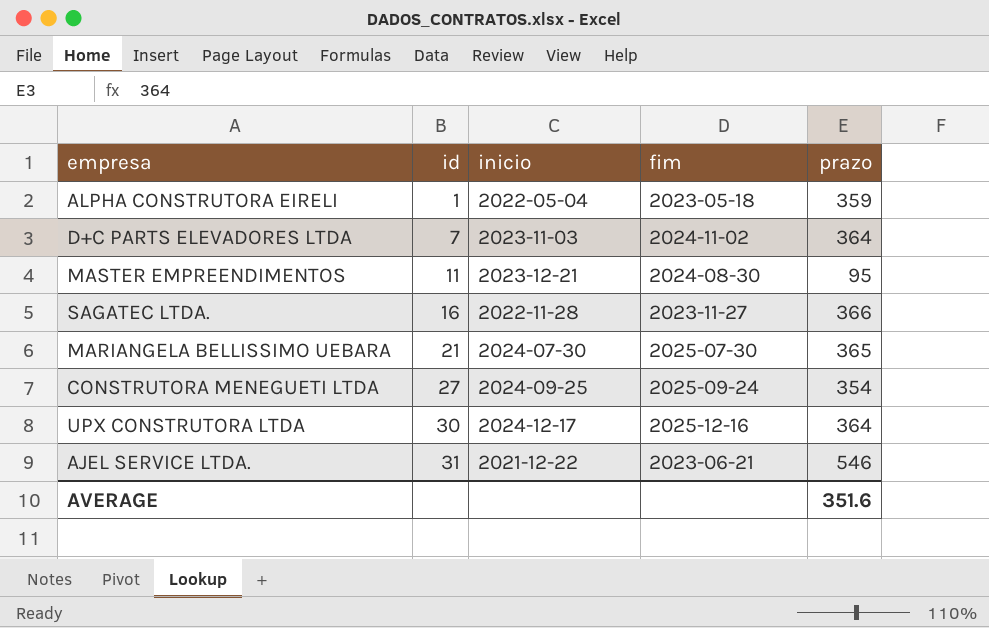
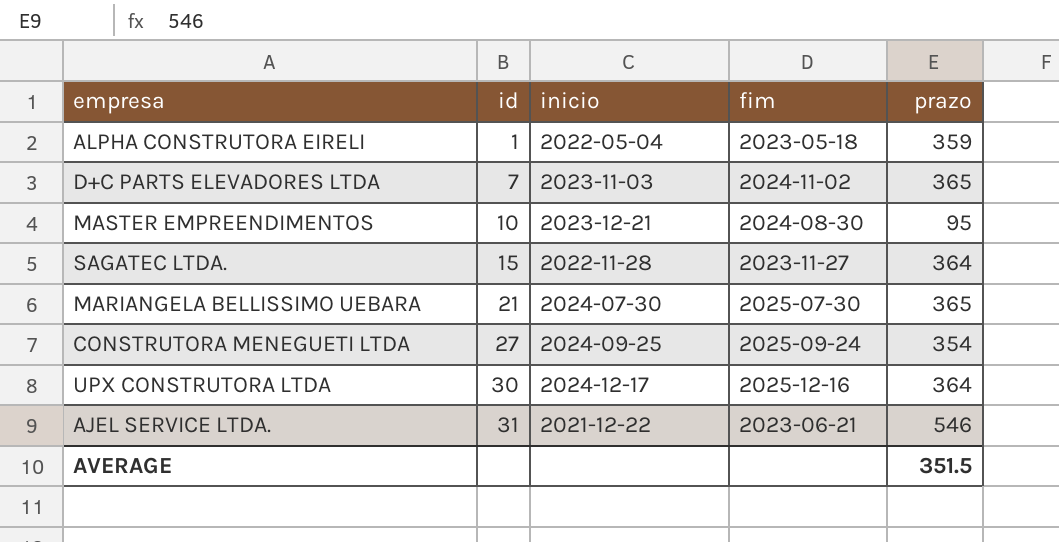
D+C PARTS ELEVADORES LTDA | prazo: 364 -> 365
MASTER EMPREENDIMENTOS | id: 11 -> 10
SAGATEC LTDA. | id: 16 -> 15
SAGATEC LTDA. | prazo: 366 -> 364
AVERAGE | prazo: 351.6 -> 351.5

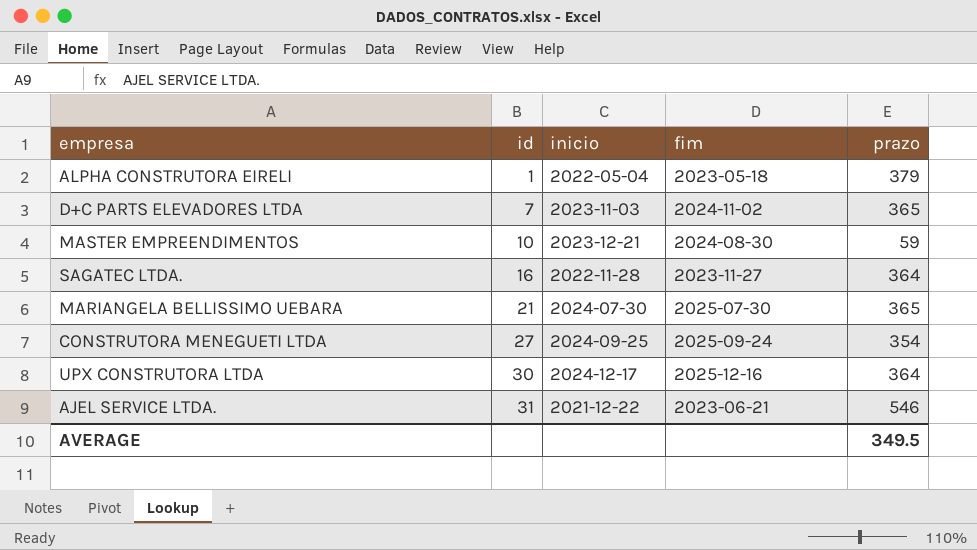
ALPHA CONSTRUTORA EIRELI | prazo: 359 -> 379
MASTER EMPREENDIMENTOS | prazo: 95 -> 59
SAGATEC LTDA. | id: 15 -> 16
AVERAGE | prazo: 351.5 -> 349.5

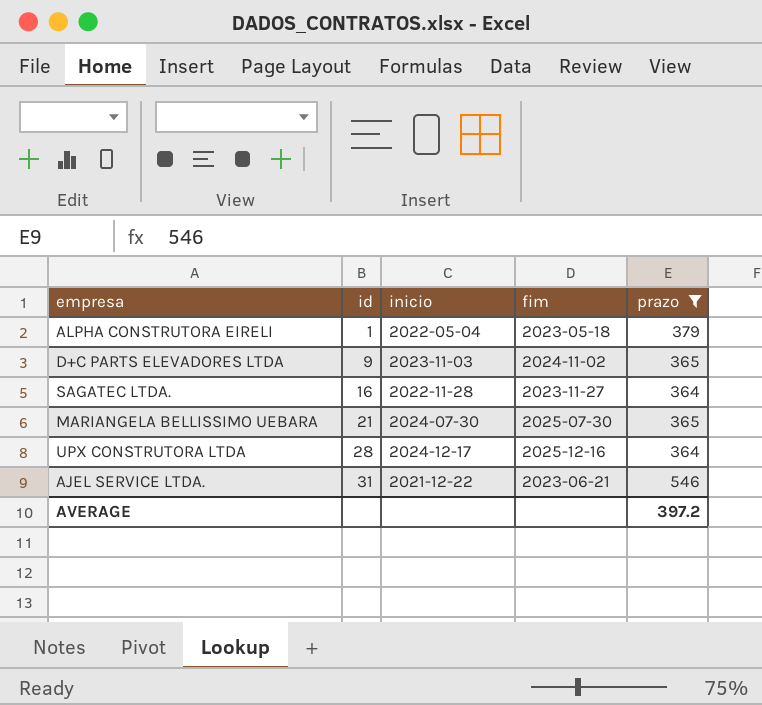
filter: none -> prazo >= 364
D+C PARTS ELEVADORES LTDA | id: 7 -> 9
UPX CONSTRUTORA LTDA | id: 30 -> 28
AVERAGE | prazo: 349.5 -> 397.2

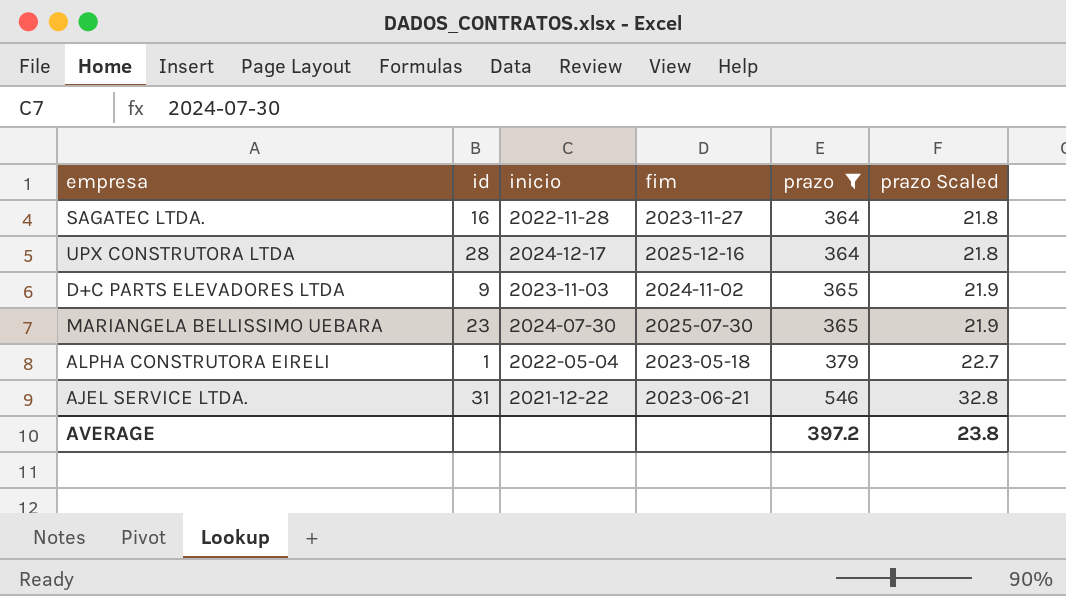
row order: id ascending -> prazo ascending
column prazo Scaled | formula: none -> [prazo] * 0.06
MARIANGELA BELLISSIMO UEBARA | id: 21 -> 23

